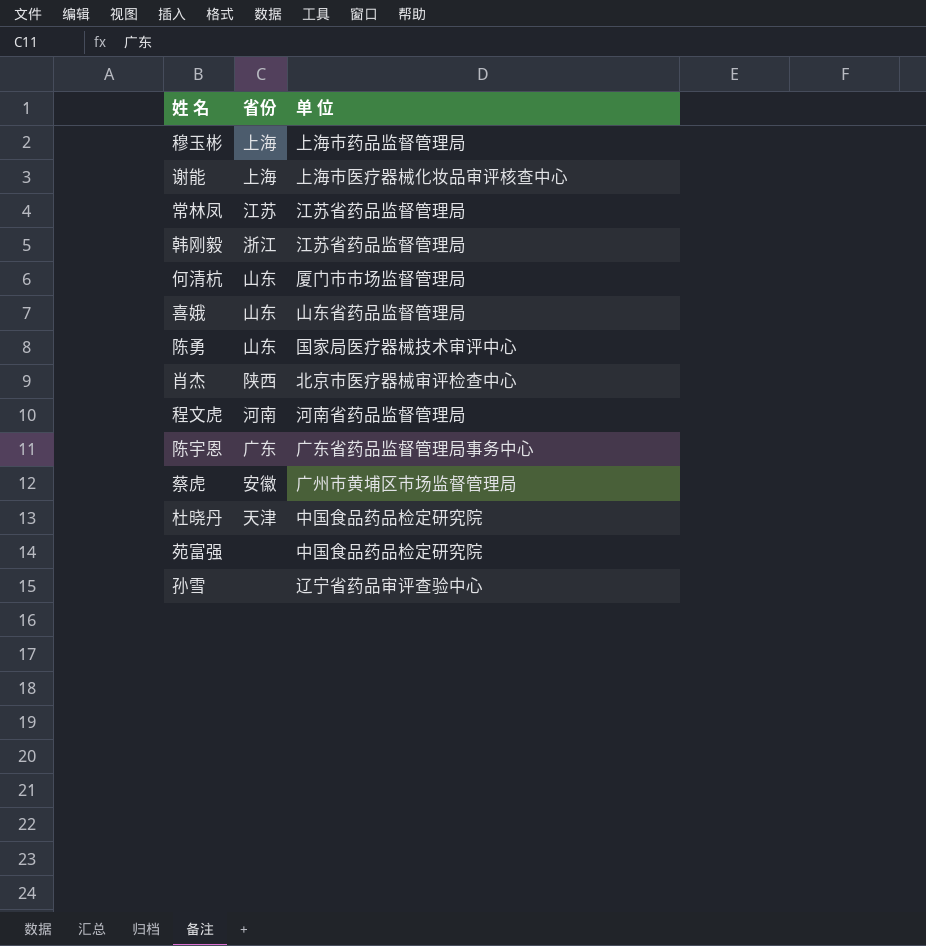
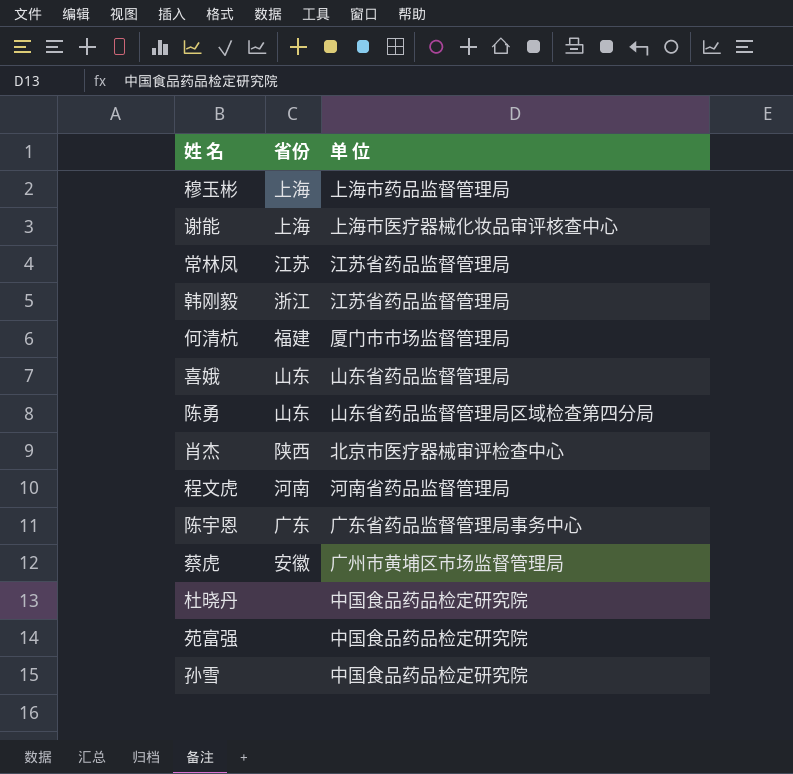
何清杭 | 省份: 山东 -> 福建
陈勇 | 单 位: 国家局医疗器械技术审评中心 -> 山东省药品监督管理局区域检查第四分局
杜晓丹 | 省份: 天津 -> none
孙雪 | 单 位: 辽宁省药品审评查验中心 -> 中国食品药品检定研究院

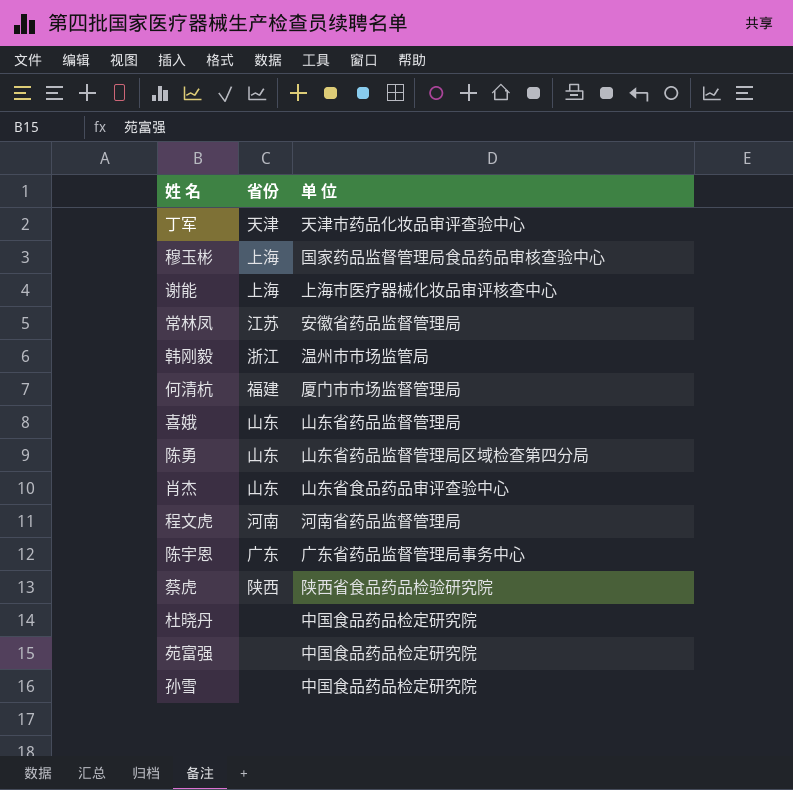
row 丁军: none -> 天津 | 天津市药品化妆品审评查验中心
穆玉彬 | 单 位: 上海市药品监督管理局 -> 国家药品监督管理局食品药品审核查验中心
常林凤 | 单 位: 江苏省药品监督管理局 -> 安徽省药品监督管理局
韩刚毅 | 单 位: 江苏省药品监督管理局 -> 温州市市场监管局
肖杰 | 省份: 陕西 -> 山东
肖杰 | 单 位: 北京市医疗器械审评检查中心 -> 山东省食品药品审评查验中心
蔡虎 | 省份: 安徽 -> 陕西
蔡虎 | 单 位: 广州市黄埔区市场监督管理局 -> 陕西省食品药品检验研究院

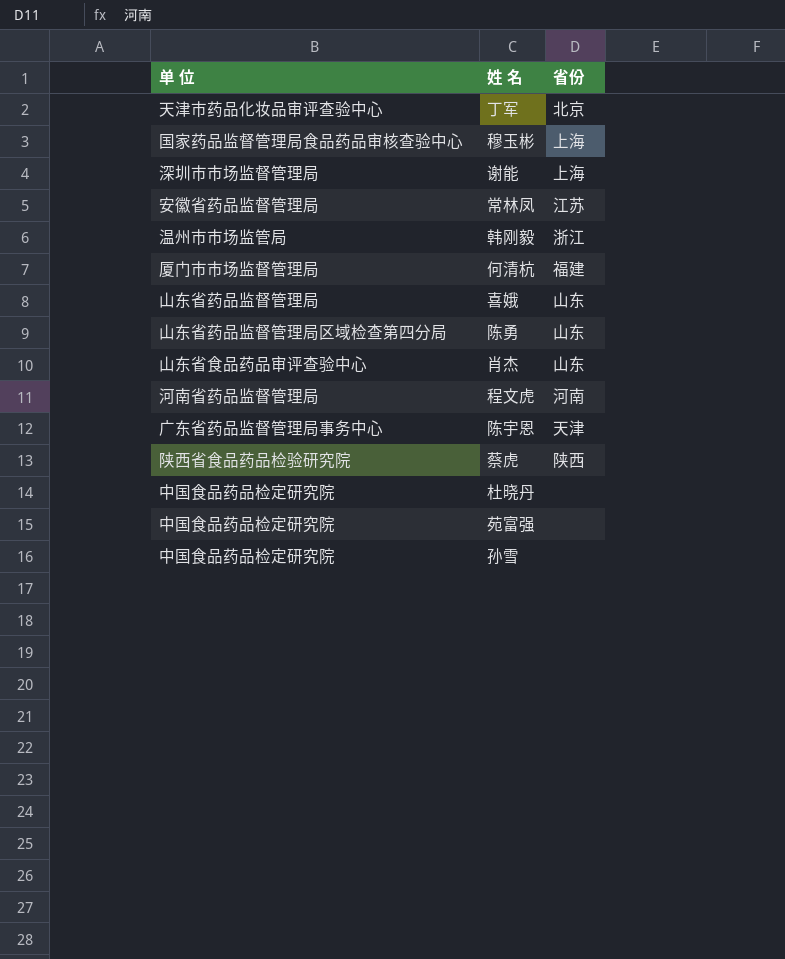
column 单 位 | position: 3 -> 1
丁军 | 省份: 天津 -> 北京
谢能 | 单 位: 上海市医疗器械化妆品审评核查中心 -> 深圳市市场监督管理局
陈宇恩 | 省份: 广东 -> 天津

